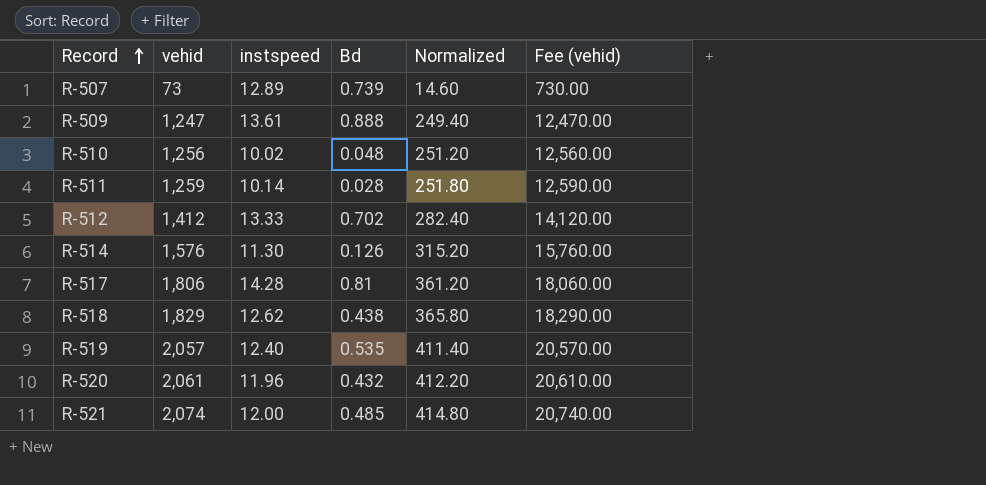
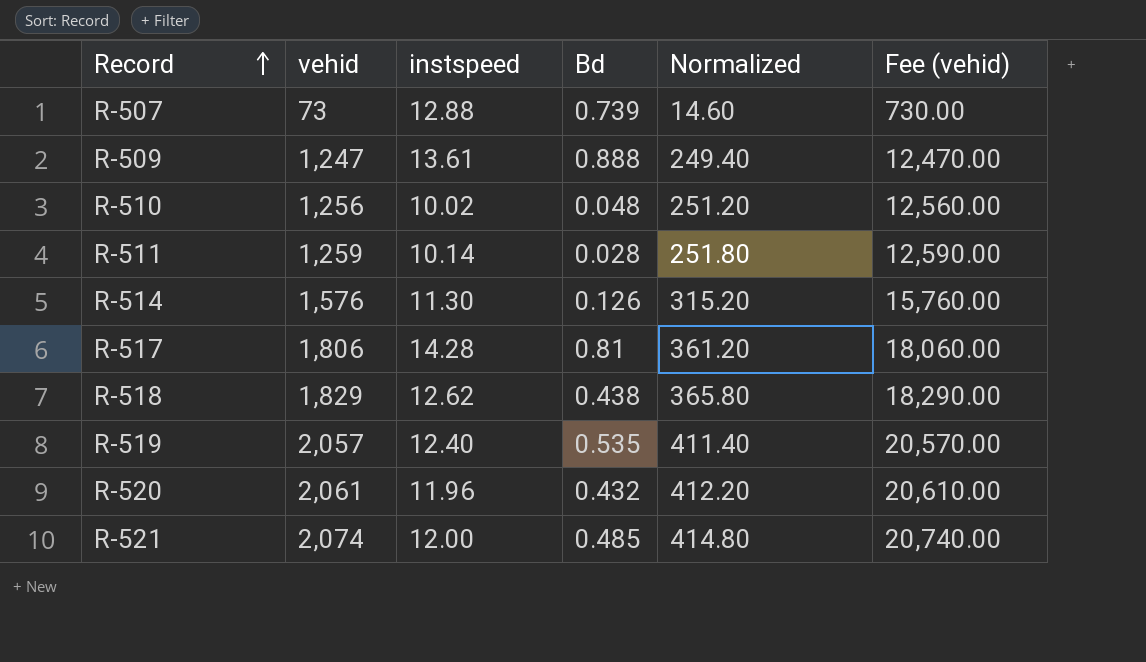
row R-512: 1,412 | 13.33 | 0.702 | 282.40 | 14,120.00 -> none
R-507 | instspeed: 12.89 -> 12.88

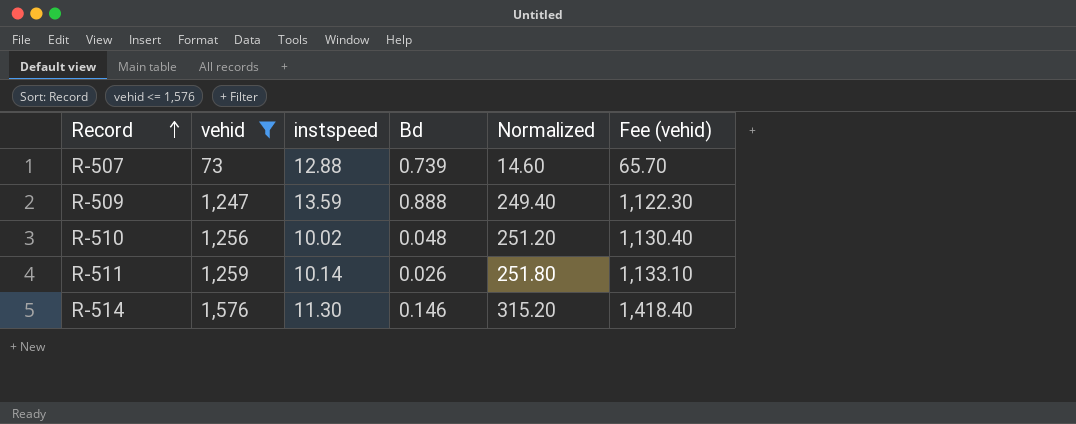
filter: none -> vehid <= 1,576
column Fee (vehid) | formula: [vehid] * 10 -> [vehid] * 0.9
R-509 | instspeed: 13.61 -> 13.59
R-511 | Bd: 0.028 -> 0.026
R-514 | Bd: 0.126 -> 0.146

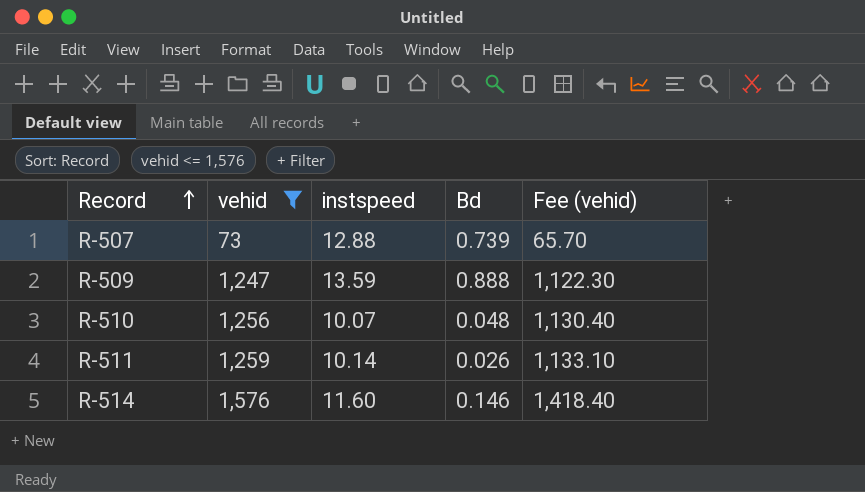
column Normalized | formula: [vehid] * 0.2 -> none
R-510 | instspeed: 10.02 -> 10.07
R-514 | instspeed: 11.30 -> 11.60

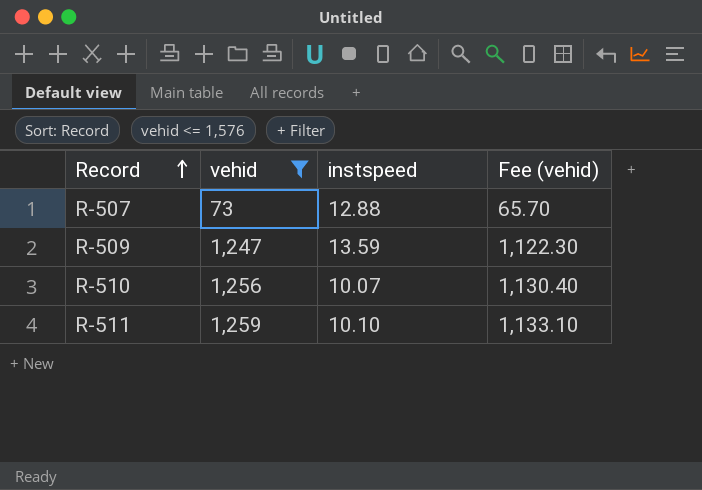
column Bd | position: 4 -> none
row R-514: 1,576 | 11.60 | 0.146 | 1,418.40 -> none
R-511 | instspeed: 10.14 -> 10.10

